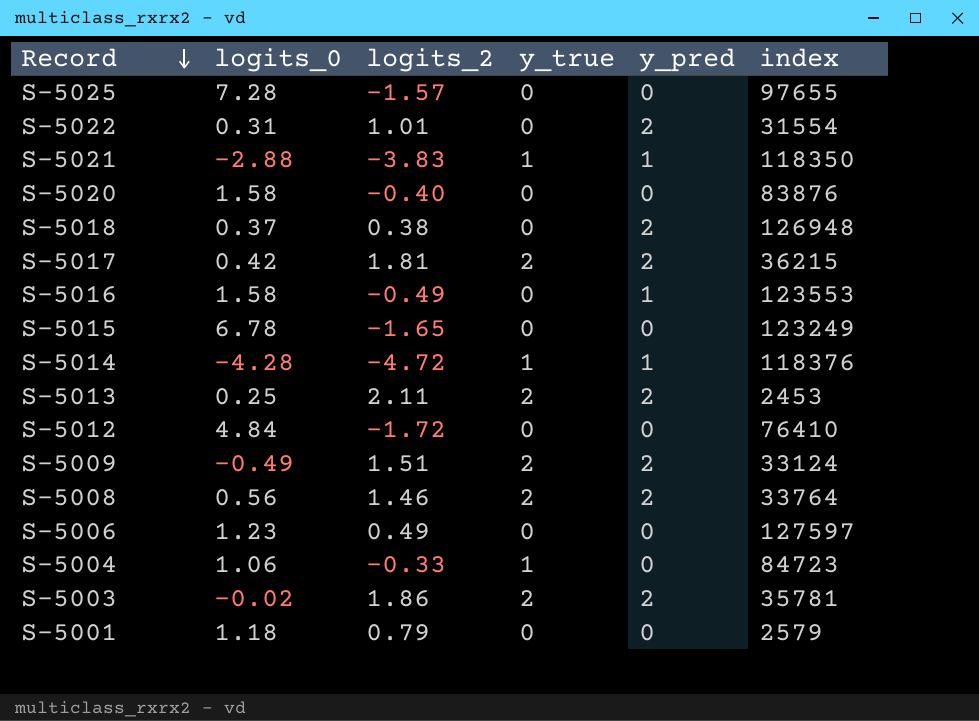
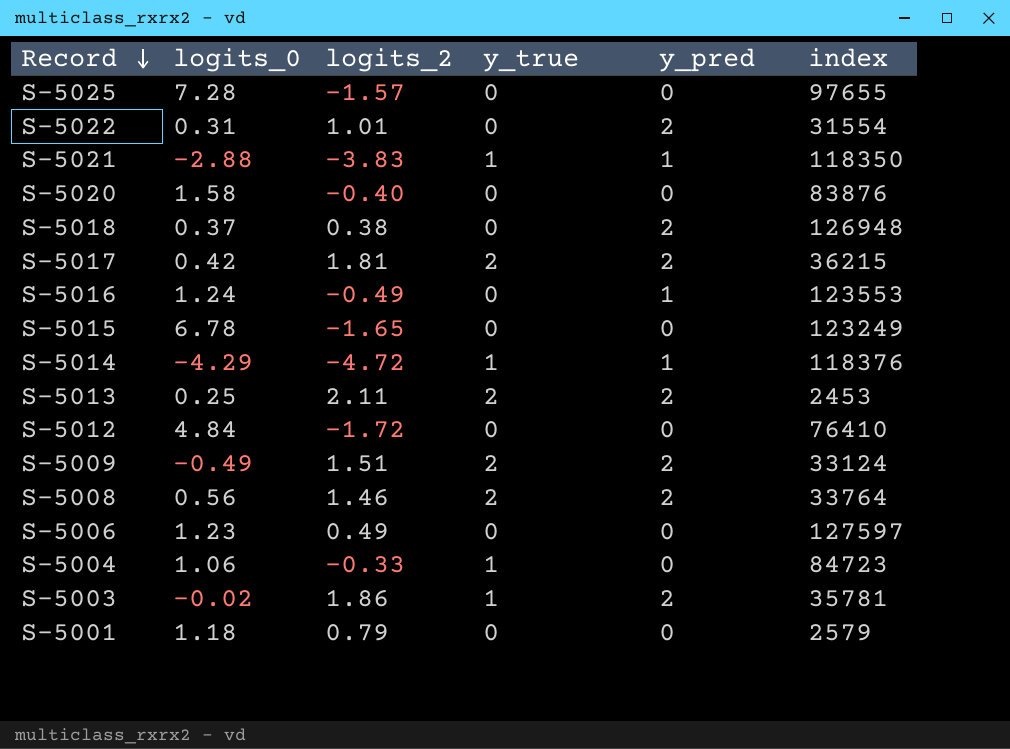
S-5016 | logits_0: 1.58 -> 1.24
S-5014 | logits_0: -4.28 -> -4.29
S-5003 | y_true: 2 -> 1

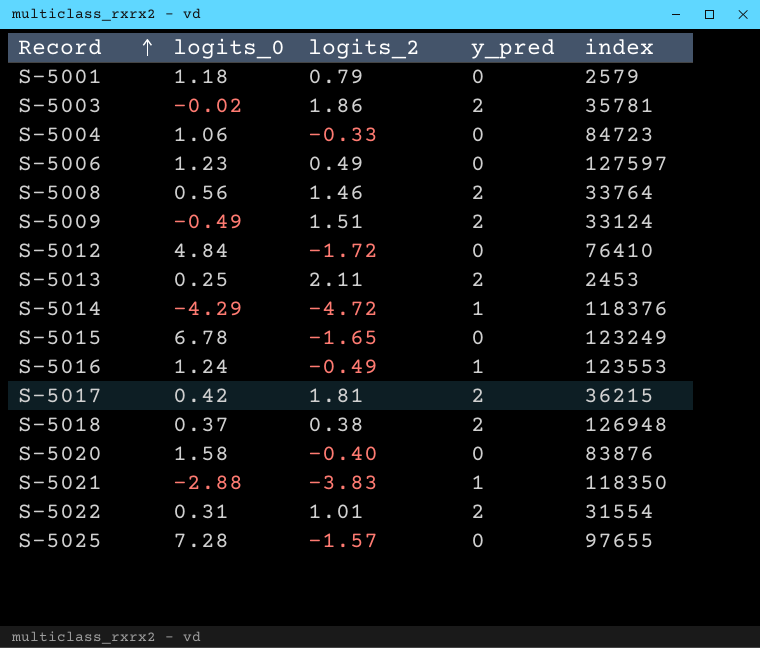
row order: Record descending -> Record ascending
column y_true | position: 4 -> none

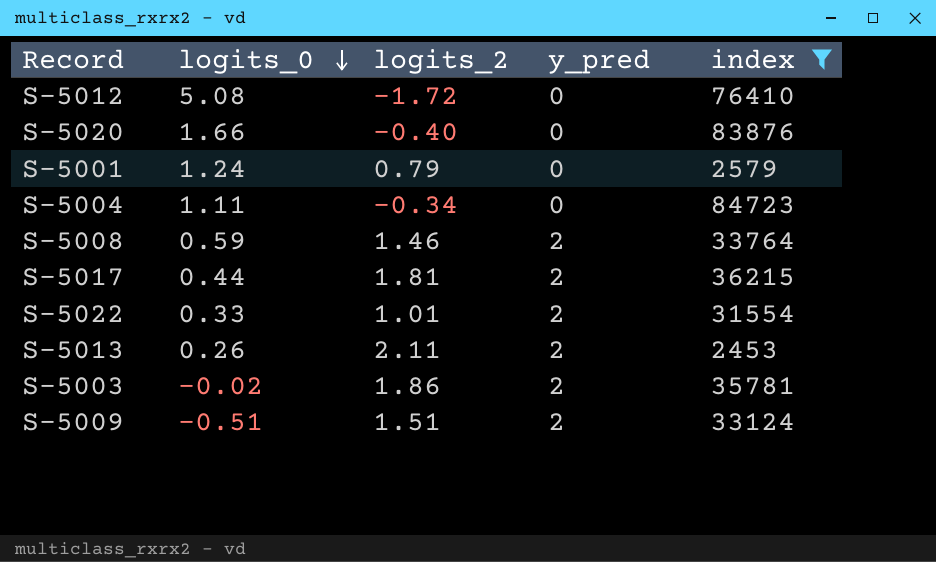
filter: none -> index <= 84723
row order: Record ascending -> logits_0 descending
S-5012 | logits_0: 4.84 -> 5.08
S-5020 | logits_0: 1.58 -> 1.66
S-5001 | logits_0: 1.18 -> 1.24
S-5004 | logits_0: 1.06 -> 1.11
S-5004 | logits_2: -0.33 -> -0.34
S-5008 | logits_0: 0.56 -> 0.59
S-5017 | logits_0: 0.42 -> 0.44
S-5022 | logits_0: 0.31 -> 0.33
S-5013 | logits_0: 0.25 -> 0.26
S-5009 | logits_0: -0.49 -> -0.51

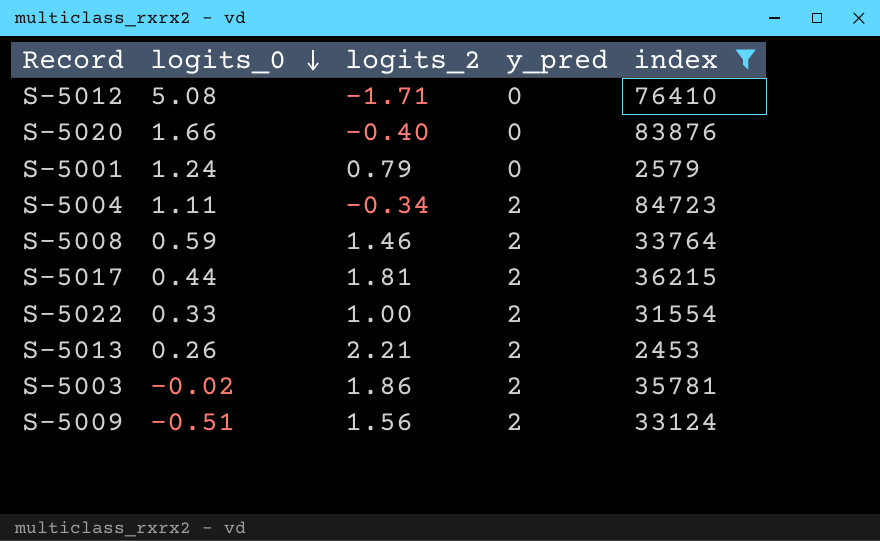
S-5012 | logits_2: -1.72 -> -1.71
S-5004 | y_pred: 0 -> 2
S-5022 | logits_2: 1.01 -> 1.00
S-5013 | logits_2: 2.11 -> 2.21
S-5009 | logits_2: 1.51 -> 1.56

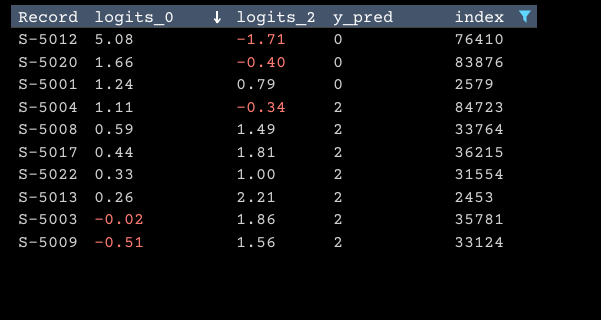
S-5008 | logits_2: 1.46 -> 1.49

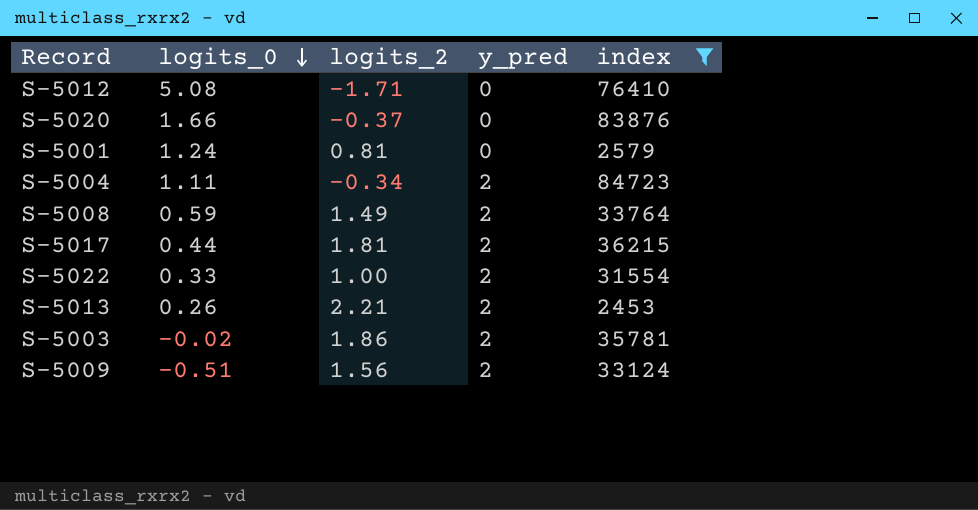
S-5020 | logits_2: -0.40 -> -0.37
S-5001 | logits_2: 0.79 -> 0.81

